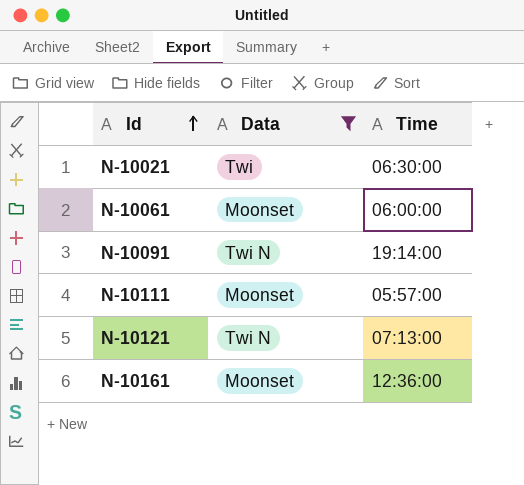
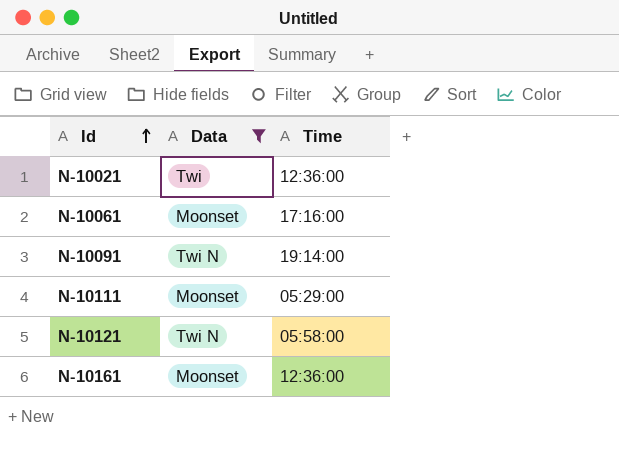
N-10021 | Time: 06:30:00 -> 12:36:00
N-10061 | Time: 06:00:00 -> 17:16:00
N-10111 | Time: 05:57:00 -> 05:29:00
N-10121 | Time: 07:13:00 -> 05:58:00

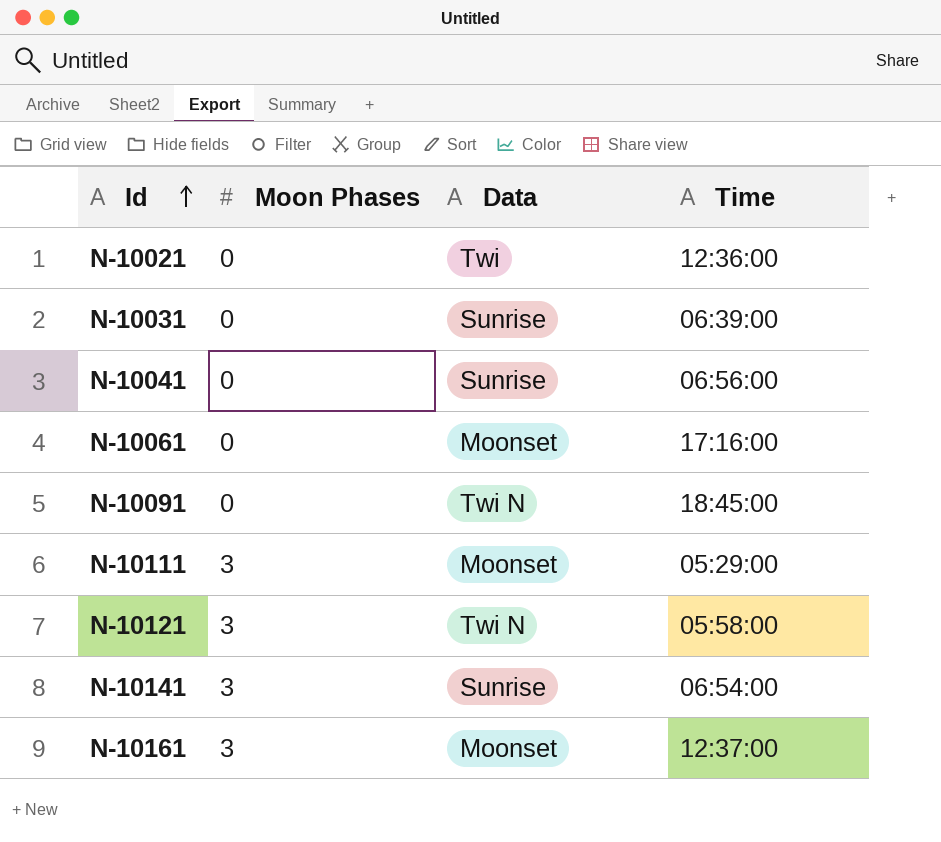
filter: Data != Sunrise -> none
column Moon Phases | position: none -> 2
N-10091 | Time: 19:14:00 -> 18:45:00
N-10161 | Time: 12:36:00 -> 12:37:00

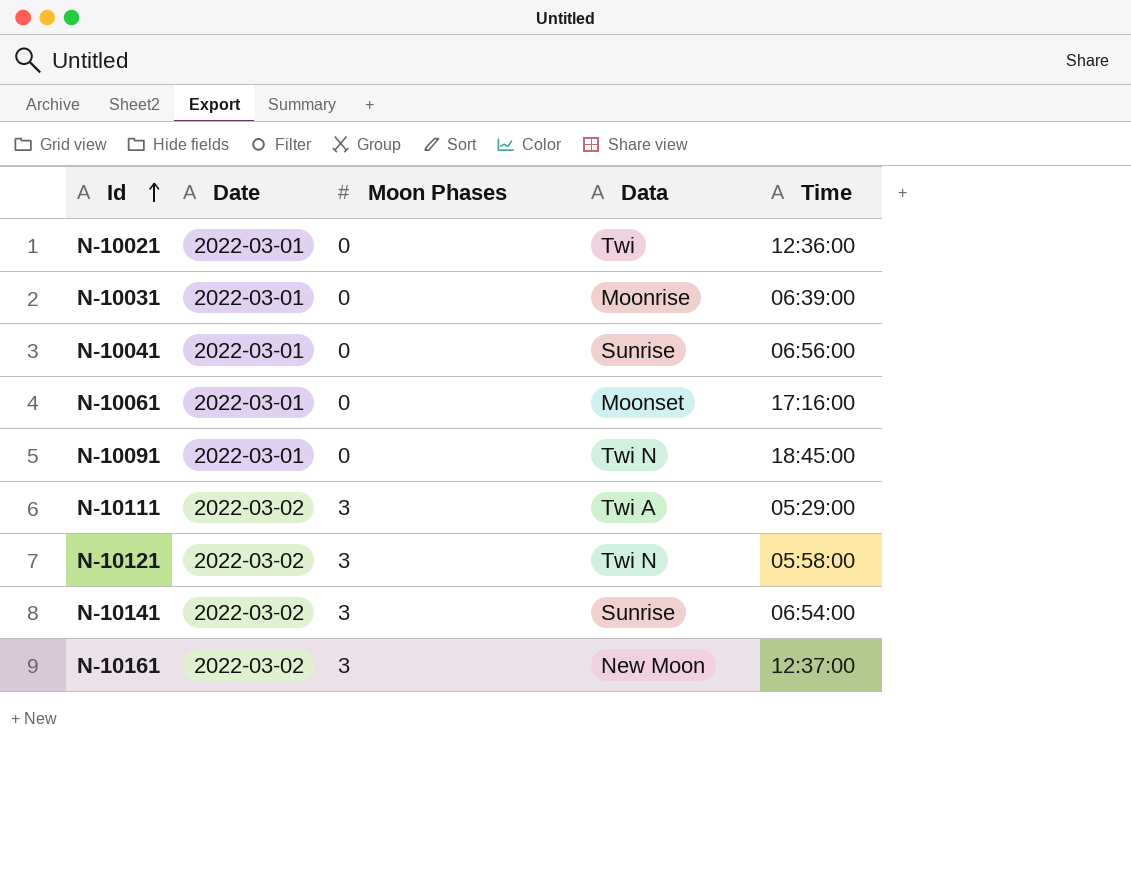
column Date | position: none -> 2
N-10031 | Data: Sunrise -> Moonrise
N-10111 | Data: Moonset -> Twi A
N-10161 | Data: Moonset -> New Moon

